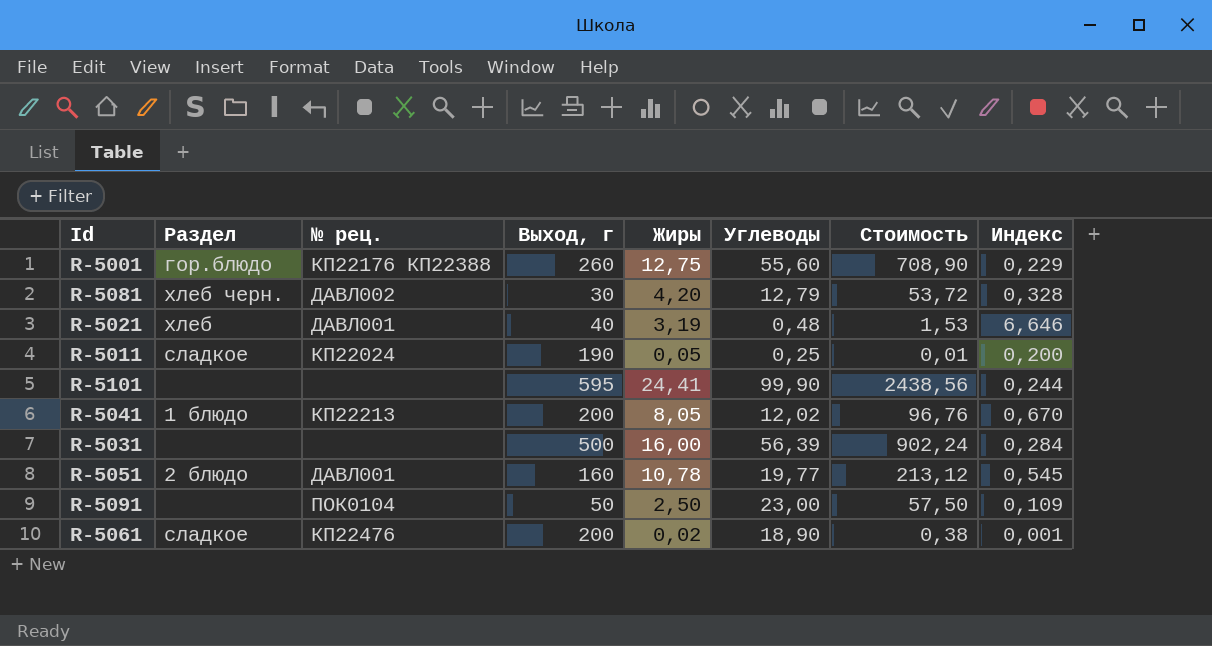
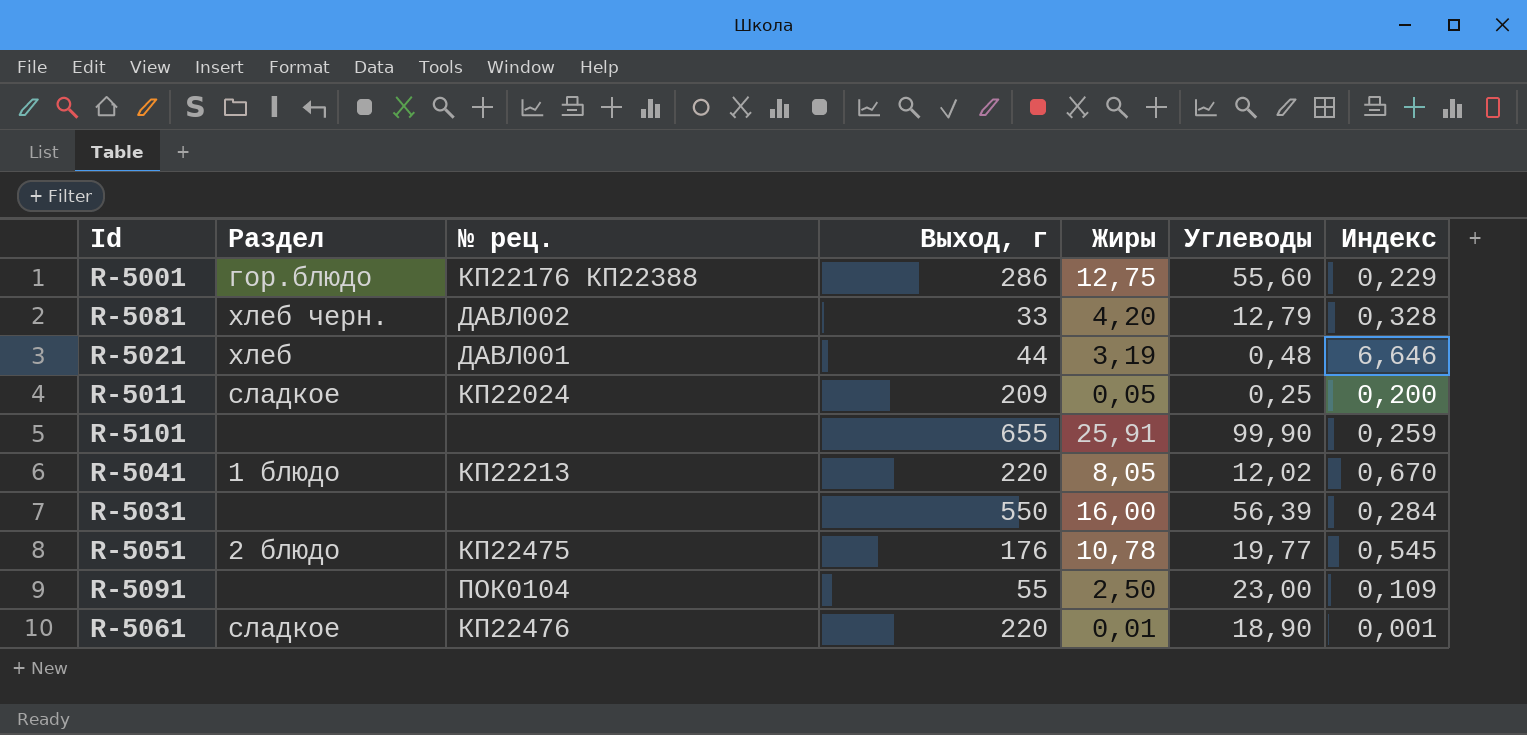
column Стоимость | formula: [Жиры] * [Углеводы] -> none
R-5001 | Выход, г: 260 -> 286
R-5081 | Выход, г: 30 -> 33
R-5021 | Выход, г: 40 -> 44
R-5011 | Выход, г: 190 -> 209
R-5101 | Выход, г: 595 -> 655
R-5101 | Жиры: 24,41 -> 25,91
R-5101 | Индекс: 0,244 -> 0,259
R-5041 | Выход, г: 200 -> 220
R-5031 | Выход, г: 500 -> 550
R-5051 | № рец.: ДАВЛ001 -> КП22475
R-5051 | Выход, г: 160 -> 176
R-5091 | Выход, г: 50 -> 55
R-5061 | Выход, г: 200 -> 220
R-5061 | Жиры: 0,02 -> 0,01

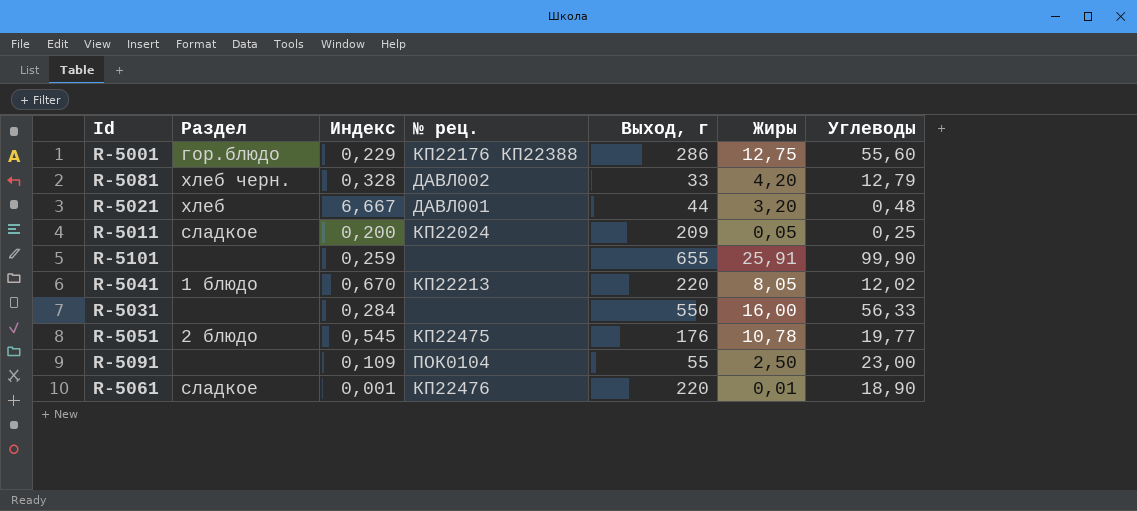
column Индекс | position: 7 -> 3
R-5021 | Индекс: 6,646 -> 6,667
R-5021 | Жиры: 3,19 -> 3,20
R-5031 | Углеводы: 56,39 -> 56,33

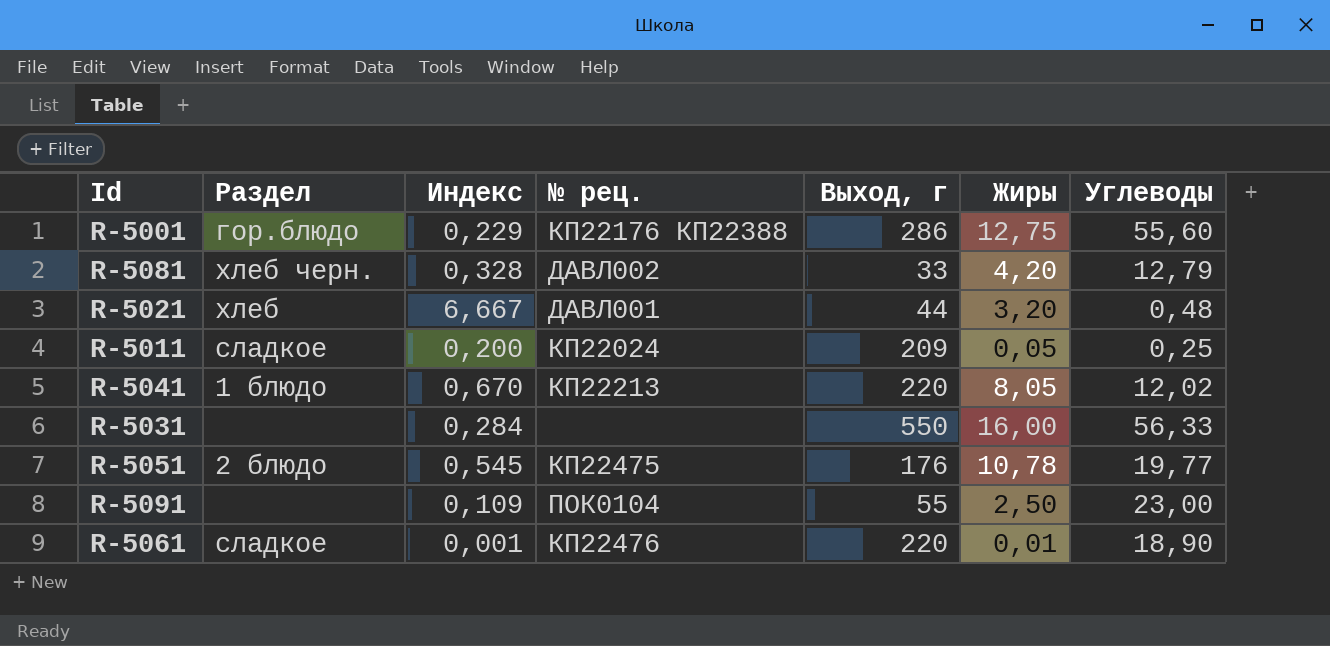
row R-5101: none | 0,259 | none | 655 | 25,91 | 99,90 -> none

